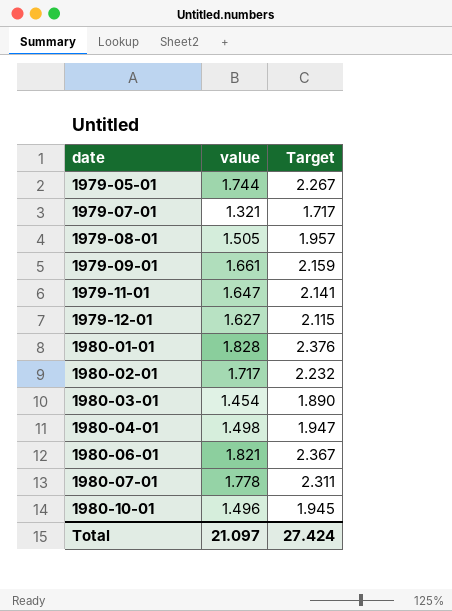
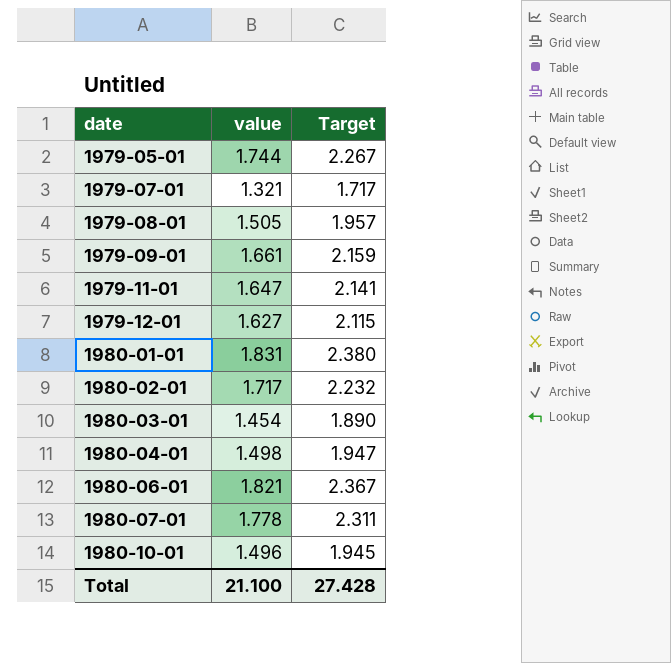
1980-01-01 | value: 1.828 -> 1.831
1980-01-01 | Target: 2.376 -> 2.380
Total | value: 21.097 -> 21.100
Total | Target: 27.424 -> 27.428

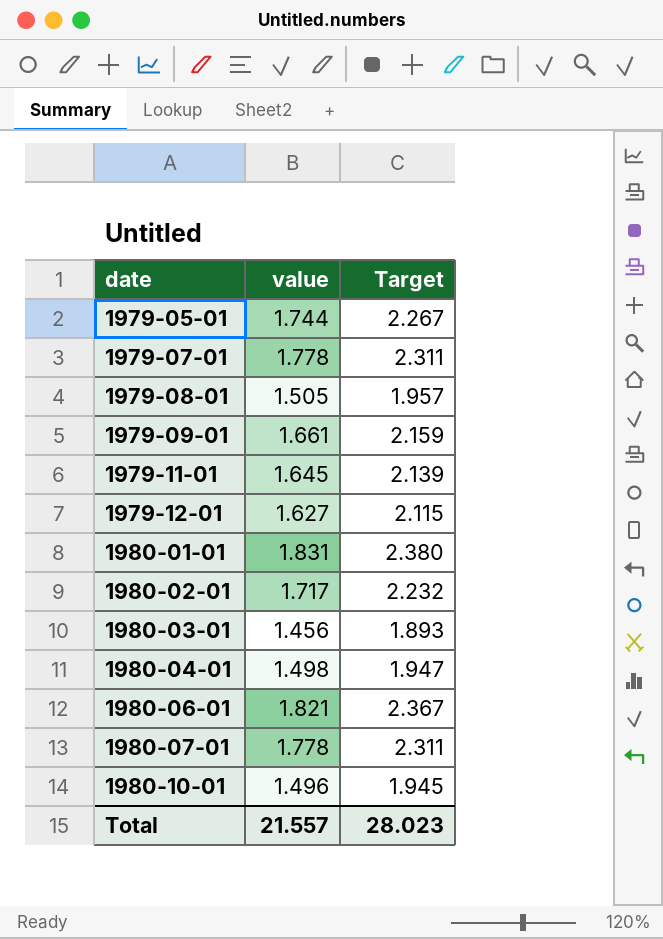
1979-07-01 | value: 1.321 -> 1.778
1979-07-01 | Target: 1.717 -> 2.311
1979-11-01 | value: 1.647 -> 1.645
1979-11-01 | Target: 2.141 -> 2.139
1980-03-01 | value: 1.454 -> 1.456
1980-03-01 | Target: 1.890 -> 1.893
Total | value: 21.100 -> 21.557
Total | Target: 27.428 -> 28.023

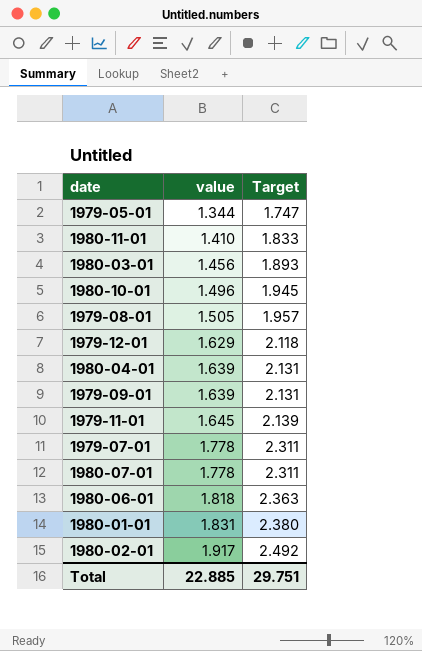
row order: date ascending -> value ascending
1979-05-01 | value: 1.744 -> 1.344
1979-05-01 | Target: 2.267 -> 1.747
row 1980-11-01: none -> 1.410 | 1.833
1979-12-01 | value: 1.627 -> 1.629
1979-12-01 | Target: 2.115 -> 2.118
1980-04-01 | value: 1.498 -> 1.639
1980-04-01 | Target: 1.947 -> 2.131
1979-09-01 | value: 1.661 -> 1.639
1979-09-01 | Target: 2.159 -> 2.131
1980-06-01 | value: 1.821 -> 1.818
1980-06-01 | Target: 2.367 -> 2.363
1980-02-01 | value: 1.717 -> 1.917
1980-02-01 | Target: 2.232 -> 2.492
Total | value: 21.557 -> 22.885
Total | Target: 28.023 -> 29.751

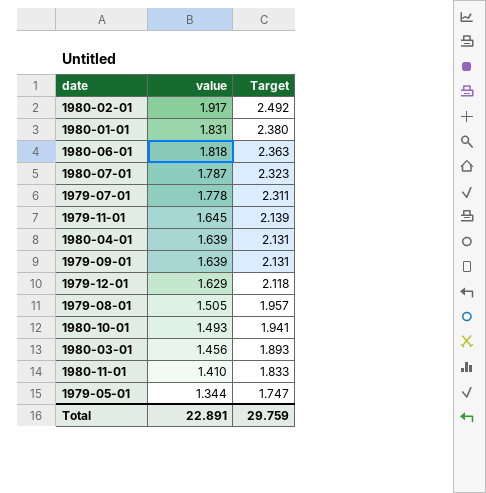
row order: value ascending -> value descending
1980-07-01 | value: 1.778 -> 1.787
1980-07-01 | Target: 2.311 -> 2.323
1980-10-01 | value: 1.496 -> 1.493
1980-10-01 | Target: 1.945 -> 1.941
Total | value: 22.885 -> 22.891
Total | Target: 29.751 -> 29.759

